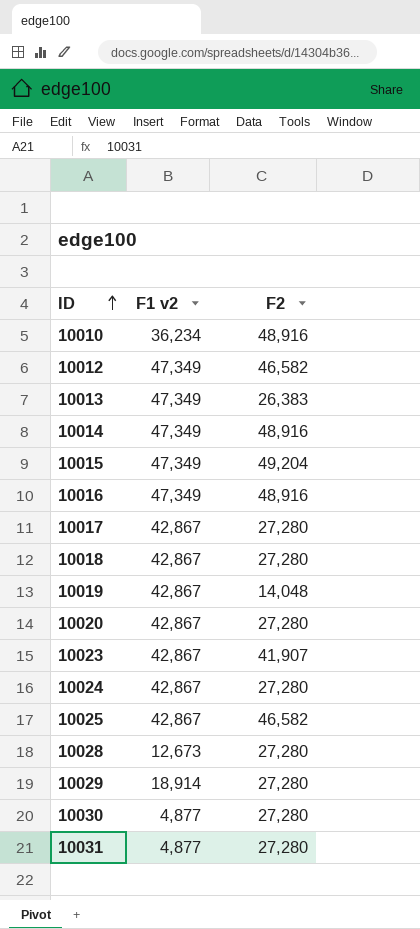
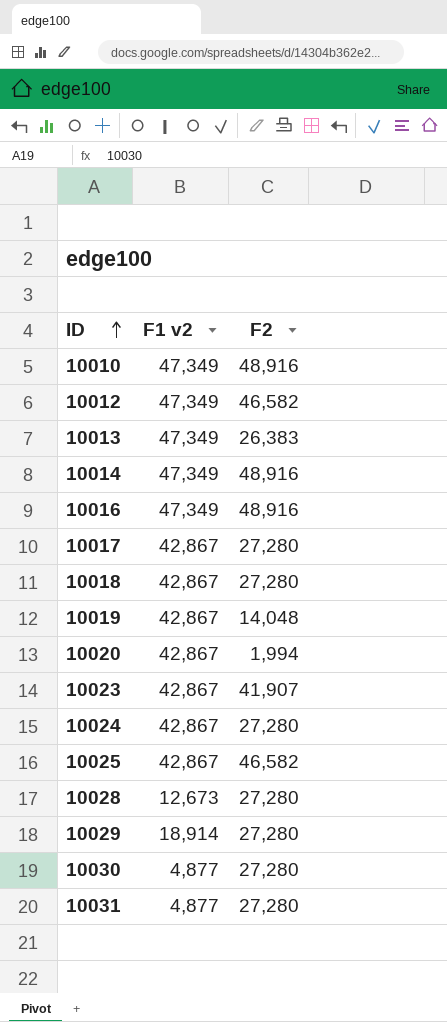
row 10015: 47,349 | 49,204 -> none
10010 | F1 v2: 36,234 -> 47,349
10020 | F2: 27,280 -> 1,994

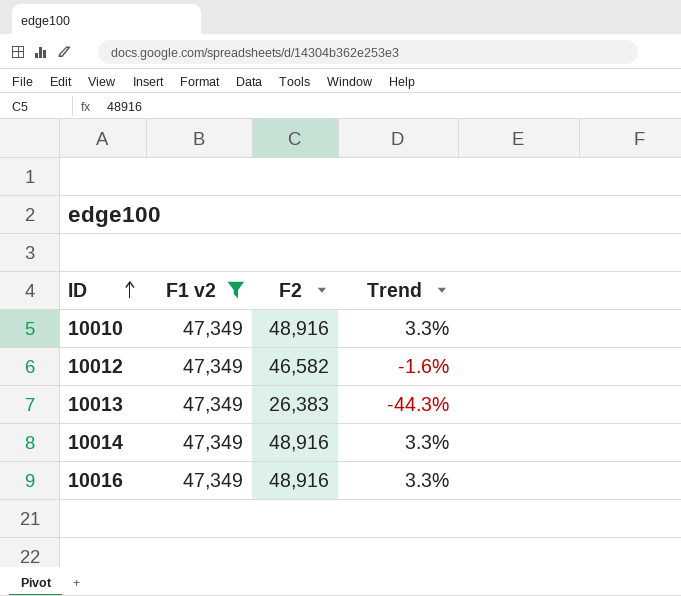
filter: none -> F1 v2 = 47,349
column Trend | formula: none -> ([F2] - [F1 v2]) / [F1 v2]

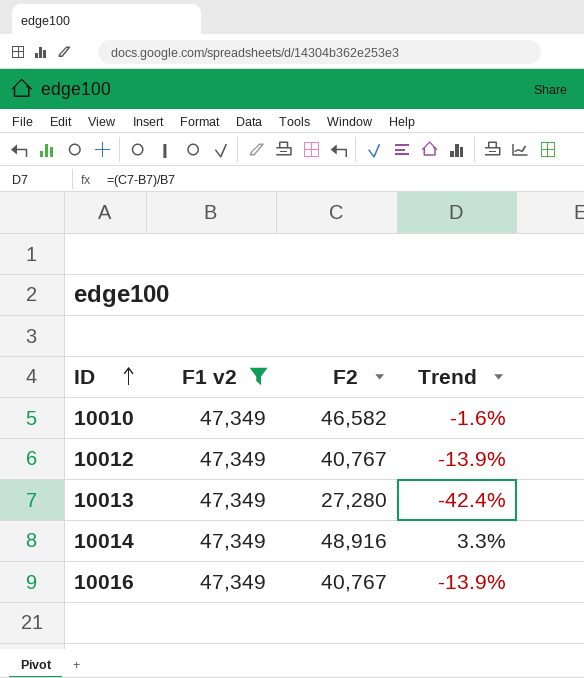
10010 | F2: 48,916 -> 46,582
10010 | Trend: 3.3% -> -1.6%
10012 | F2: 46,582 -> 40,767
10012 | Trend: -1.6% -> -13.9%
10013 | F2: 26,383 -> 27,280
10013 | Trend: -44.3% -> -42.4%
10016 | F2: 48,916 -> 40,767
10016 | Trend: 3.3% -> -13.9%

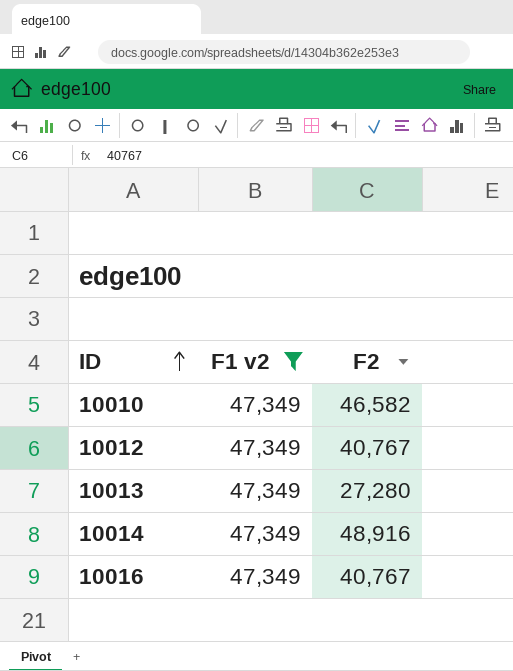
column Trend | formula: ([F2] - [F1 v2]) / [F1 v2] -> none

